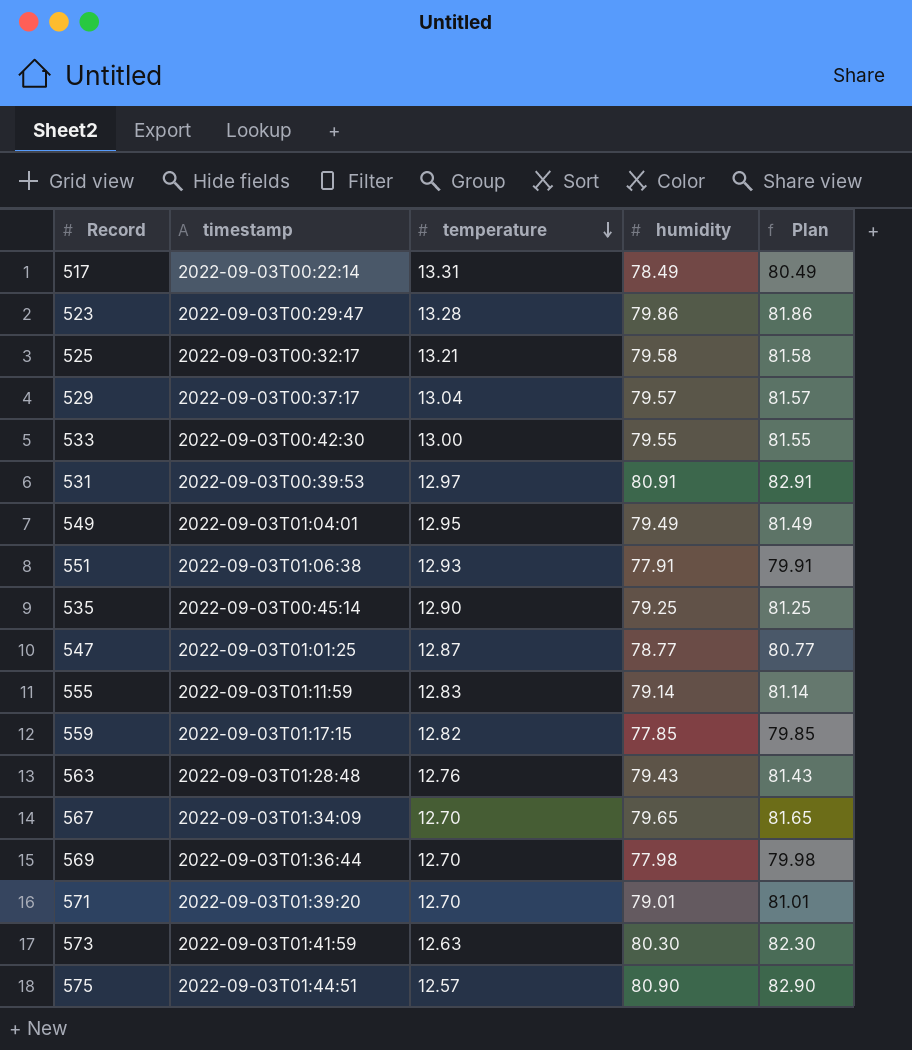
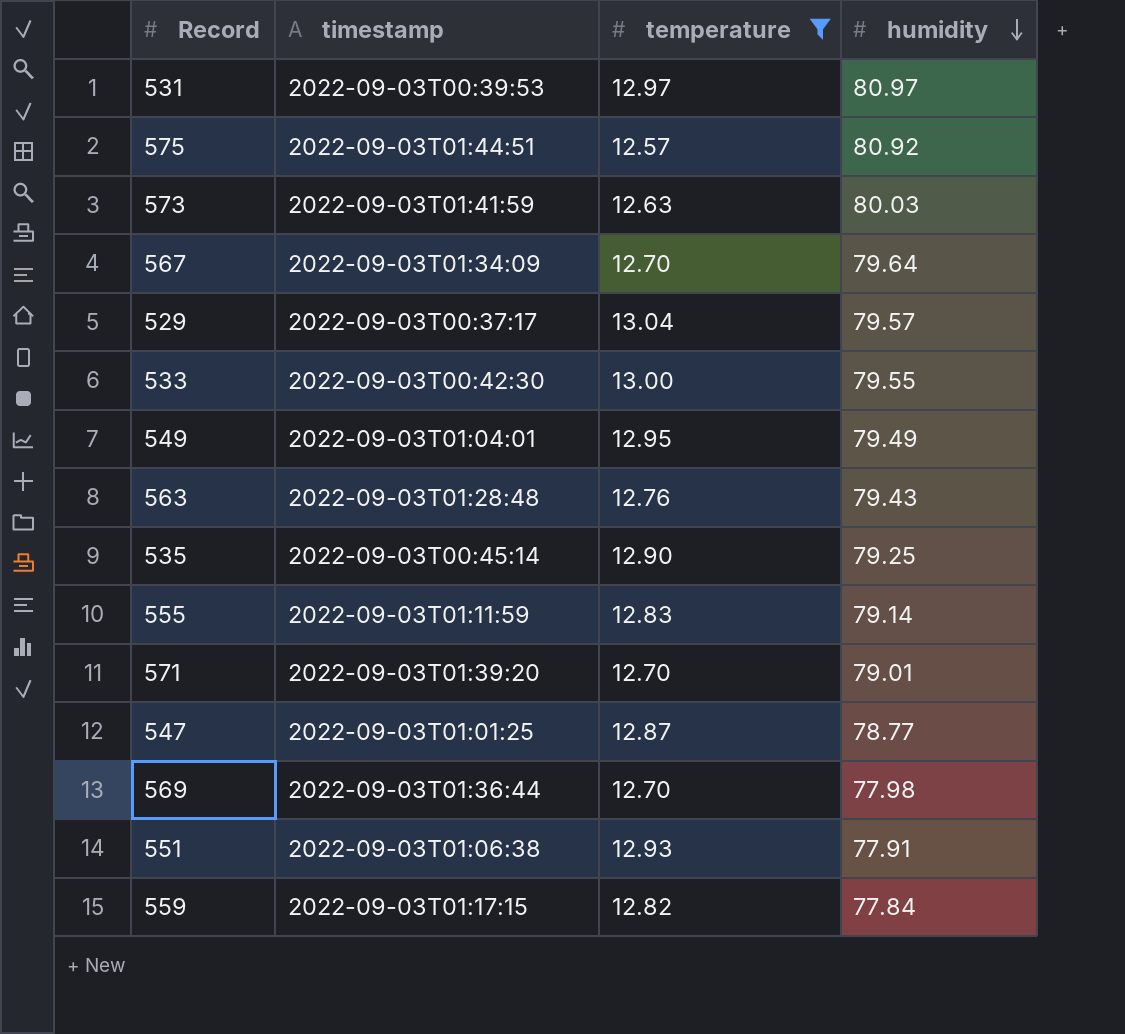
filter: none -> temperature <= 13.04
row order: temperature descending -> humidity descending
column Plan | formula: [humidity] + 2 -> none
531 | humidity: 80.91 -> 80.97
575 | humidity: 80.90 -> 80.92
573 | humidity: 80.30 -> 80.03
567 | humidity: 79.65 -> 79.64
559 | humidity: 77.85 -> 77.84

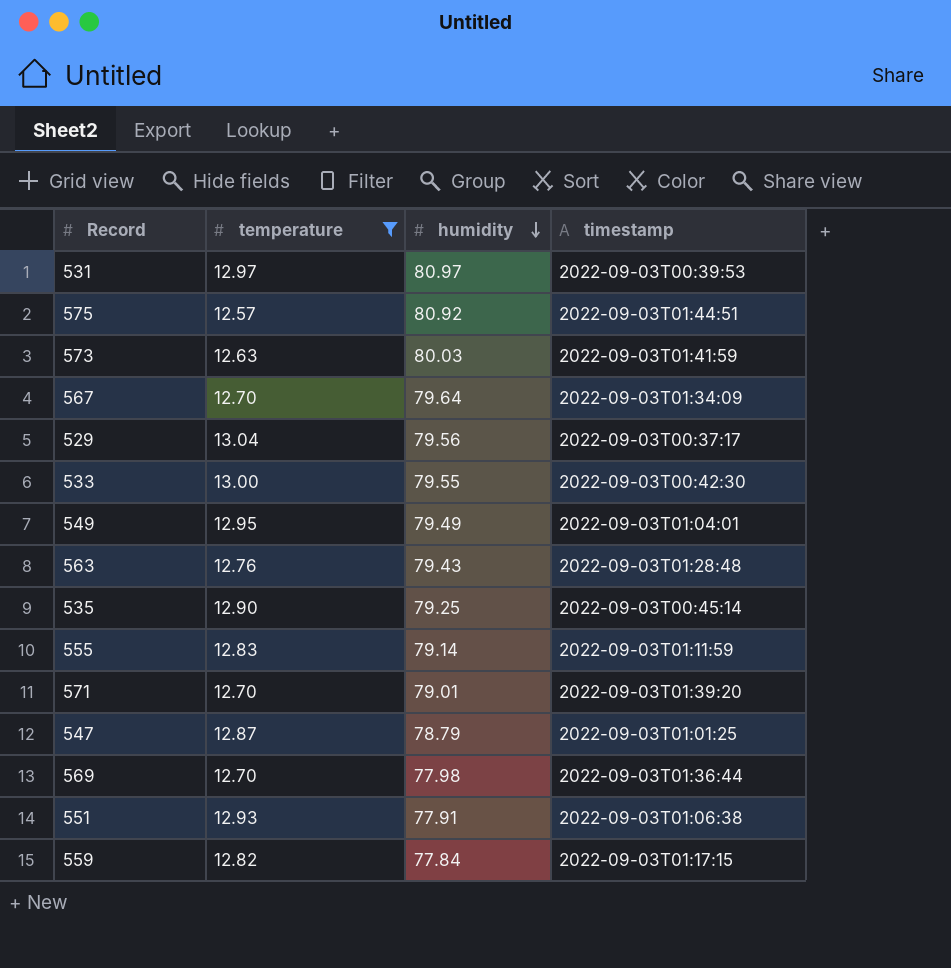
column timestamp | position: 2 -> 4
529 | humidity: 79.57 -> 79.56
547 | humidity: 78.77 -> 78.79

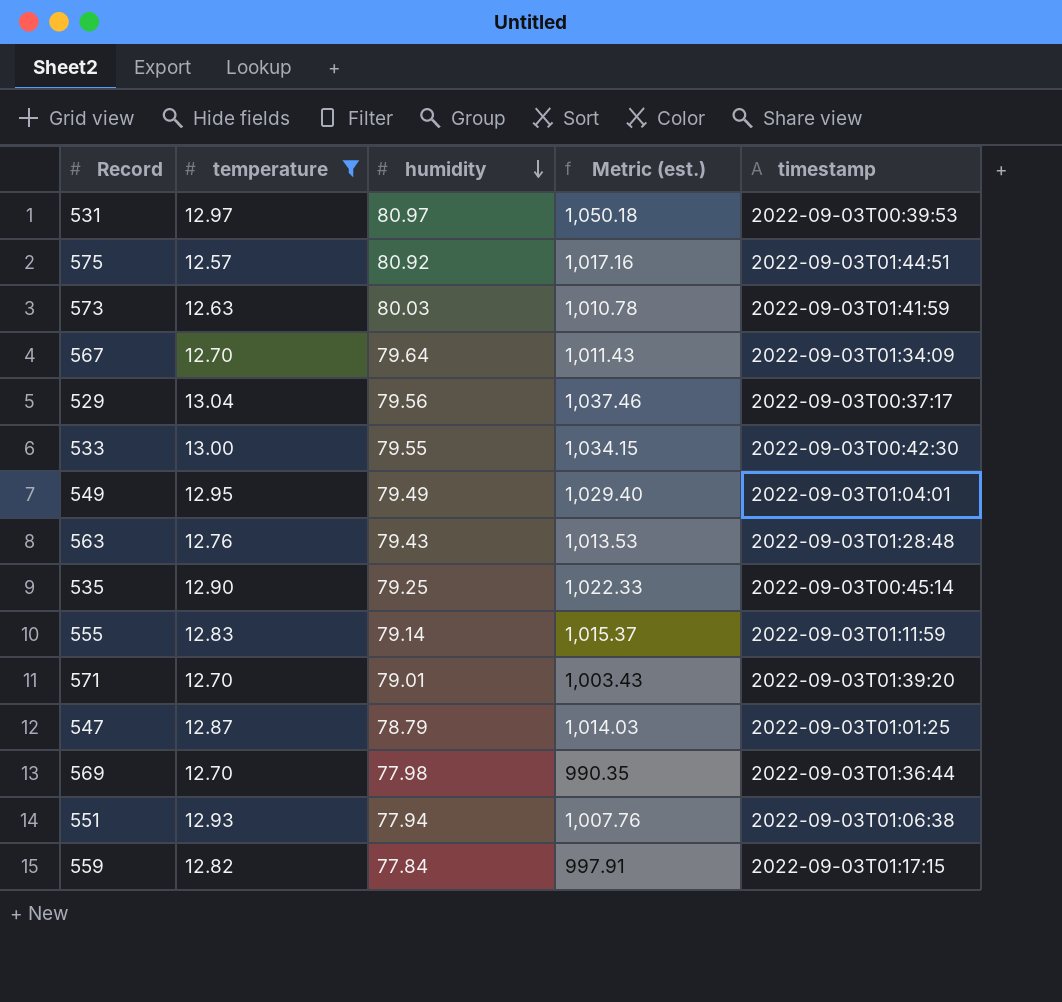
column Metric (est.) | formula: none -> [temperature] * [humidity]
551 | humidity: 77.91 -> 77.94

